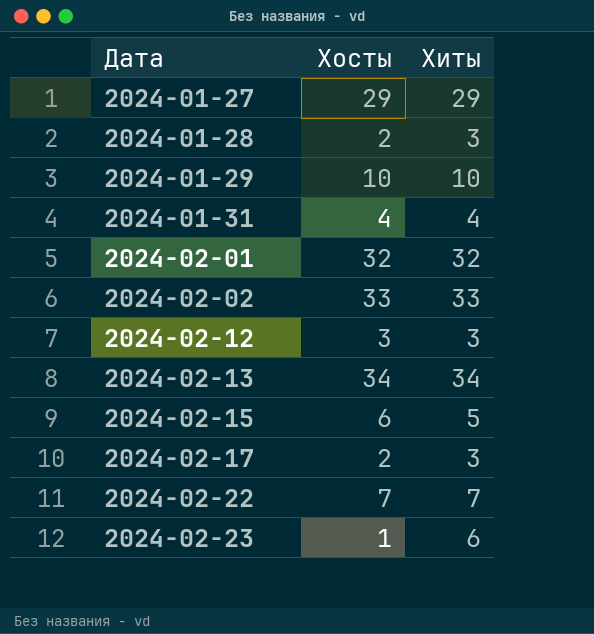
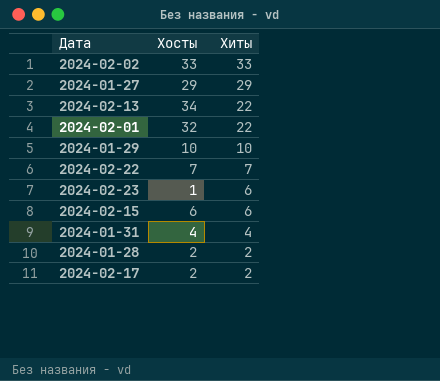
row order: Дата ascending -> Хиты descending
row 2024-02-12: 3 | 3 -> none
2024-02-13 | Хиты: 34 -> 22
2024-02-01 | Хиты: 32 -> 22
2024-02-15 | Хиты: 5 -> 6
2024-01-28 | Хиты: 3 -> 2
2024-02-17 | Хиты: 3 -> 2

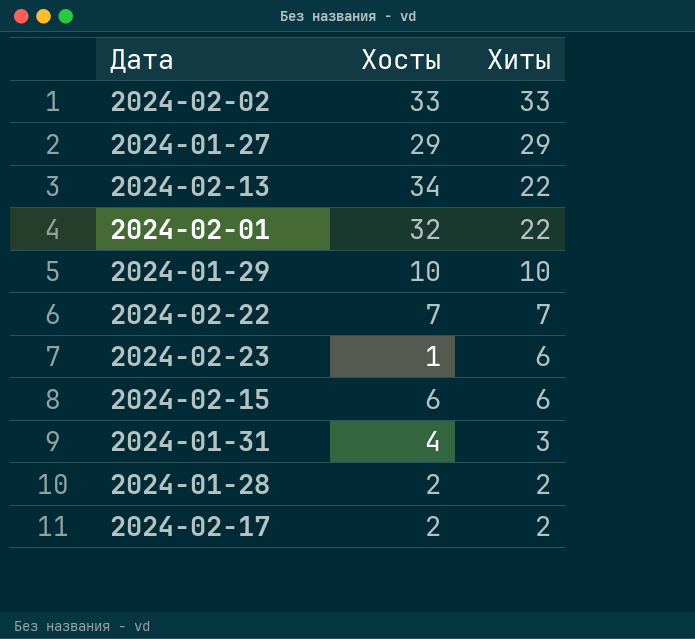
2024-01-31 | Хиты: 4 -> 3

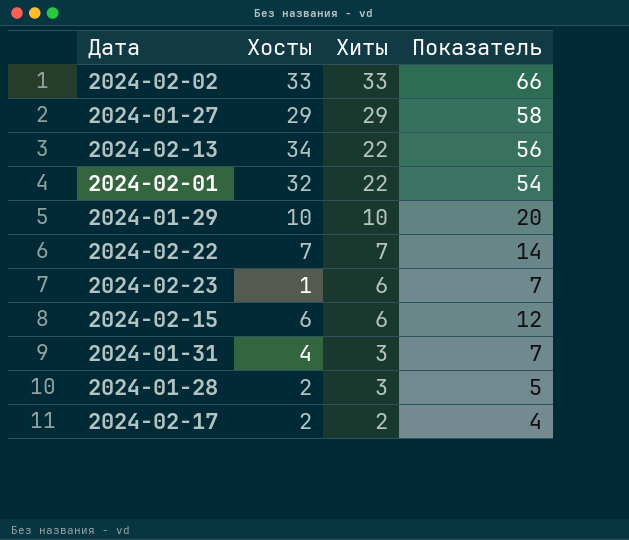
column Показатель | formula: none -> [Хосты] + [Хиты]
2024-01-28 | Хиты: 2 -> 3

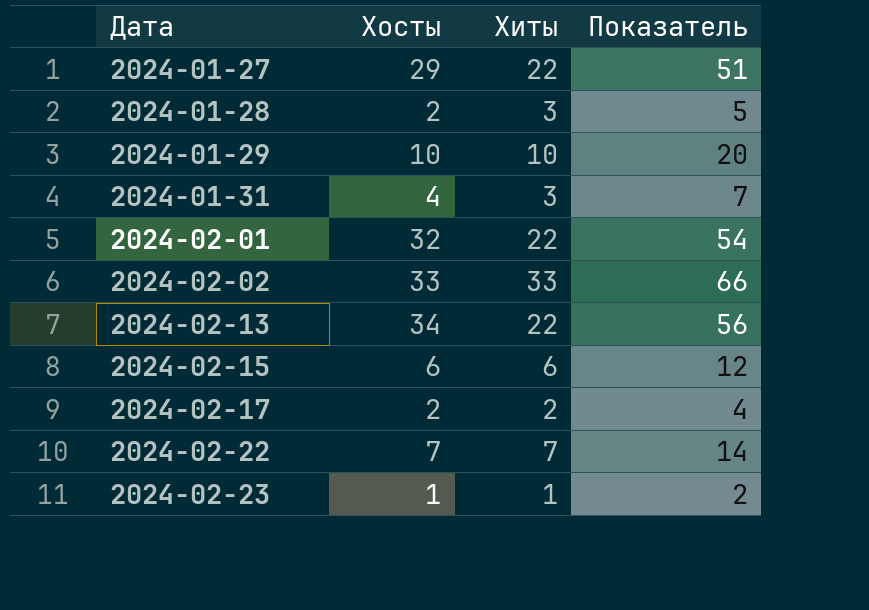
row order: Хиты descending -> Дата ascending
2024-01-27 | Хиты: 29 -> 22
2024-01-27 | Показатель: 58 -> 51
2024-02-23 | Хиты: 6 -> 1
2024-02-23 | Показатель: 7 -> 2

